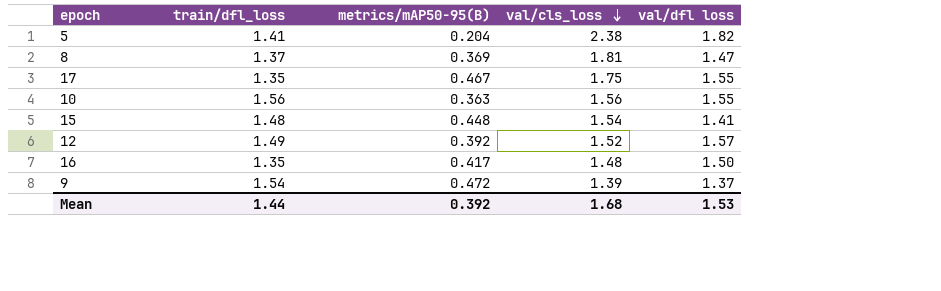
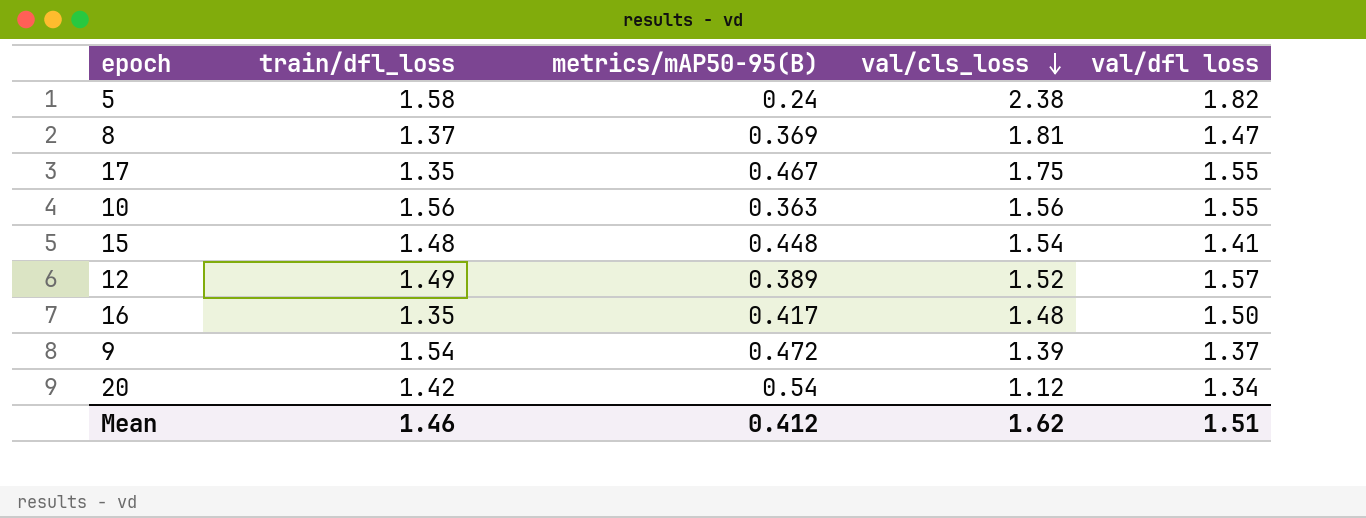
5 | train/dfl_loss: 1.41 -> 1.58
5 | metrics/mAP50-95(B): 0.204 -> 0.24
12 | metrics/mAP50-95(B): 0.392 -> 0.389
row 20: none -> 1.42 | 0.54 | 1.12 | 1.34
Mean | train/dfl_loss: 1.44 -> 1.46
Mean | metrics/mAP50-95(B): 0.392 -> 0.412
Mean | val/cls_loss: 1.68 -> 1.62
Mean | val/dfl loss: 1.53 -> 1.51

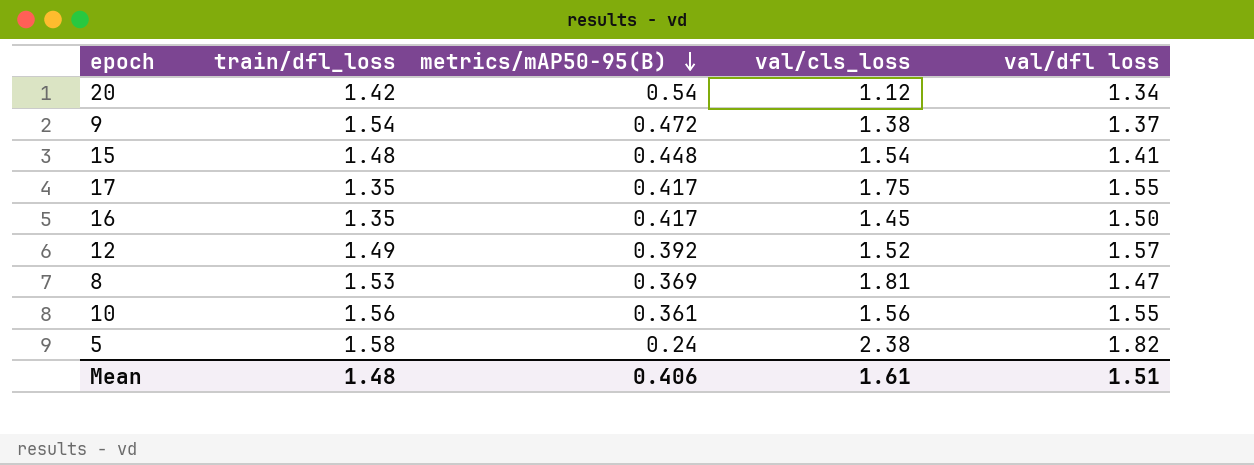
row order: val/cls_loss descending -> metrics/mAP50-95(B) descending
9 | val/cls_loss: 1.39 -> 1.38
17 | metrics/mAP50-95(B): 0.467 -> 0.417
16 | val/cls_loss: 1.48 -> 1.45
12 | metrics/mAP50-95(B): 0.389 -> 0.392
8 | train/dfl_loss: 1.37 -> 1.53
10 | metrics/mAP50-95(B): 0.363 -> 0.361
Mean | train/dfl_loss: 1.46 -> 1.48
Mean | metrics/mAP50-95(B): 0.412 -> 0.406
Mean | val/cls_loss: 1.62 -> 1.61

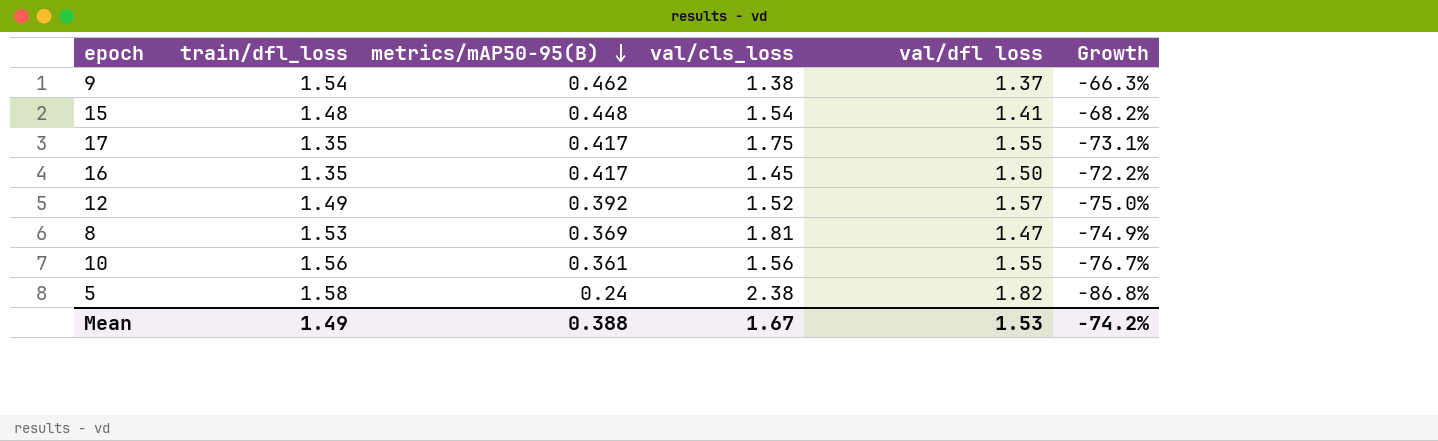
column Growth | formula: none -> ([metrics/mAP50-95(B)] - [val/dfl loss]) / [val/dfl loss]
row 20: 1.42 | 0.54 | 1.12 | 1.34 -> none
9 | metrics/mAP50-95(B): 0.472 -> 0.462
Mean | train/dfl_loss: 1.48 -> 1.49
Mean | metrics/mAP50-95(B): 0.406 -> 0.388
Mean | val/cls_loss: 1.61 -> 1.67
Mean | val/dfl loss: 1.51 -> 1.53

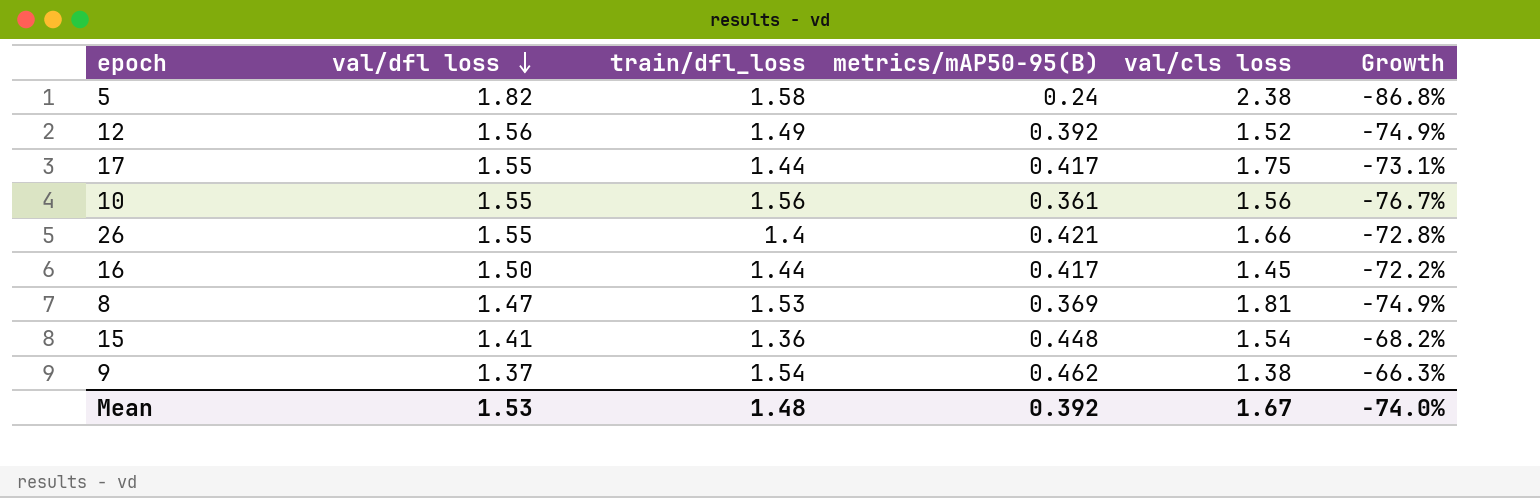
row order: metrics/mAP50-95(B) descending -> val/dfl loss descending
column val/dfl loss | position: 5 -> 2
column name: val/cls_loss -> val/cls loss
12 | val/dfl loss: 1.57 -> 1.56
12 | Growth: -75.0% -> -74.9%
17 | train/dfl_loss: 1.35 -> 1.44
row 26: none -> 1.55 | 1.4 | 0.421 | 1.66 | -72.8%
16 | train/dfl_loss: 1.35 -> 1.44
15 | train/dfl_loss: 1.48 -> 1.36
Mean | train/dfl_loss: 1.49 -> 1.48
Mean | metrics/mAP50-95(B): 0.388 -> 0.392
Mean | Growth: -74.2% -> -74.0%

